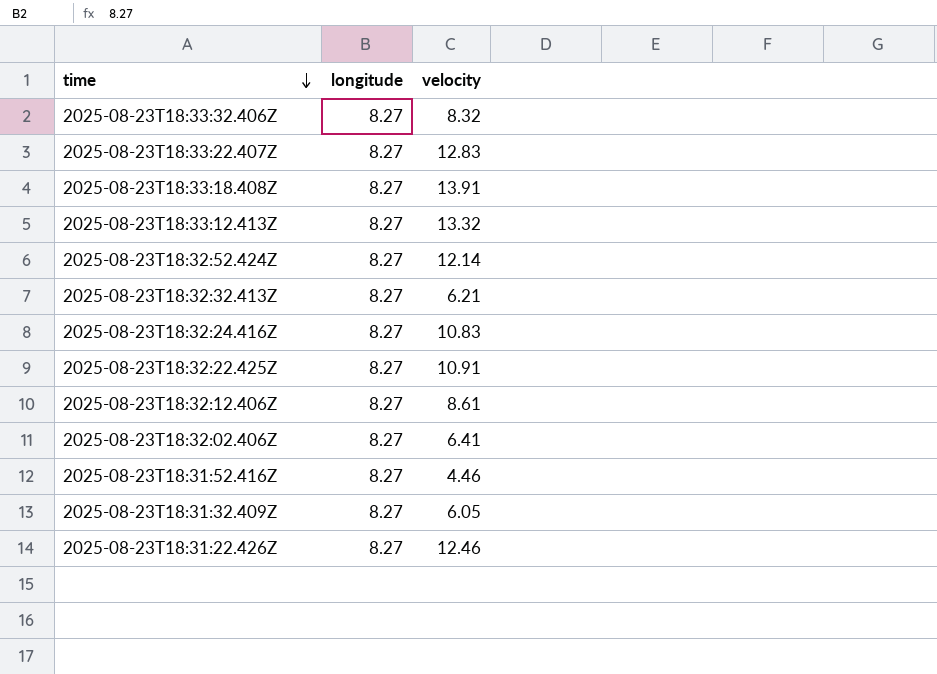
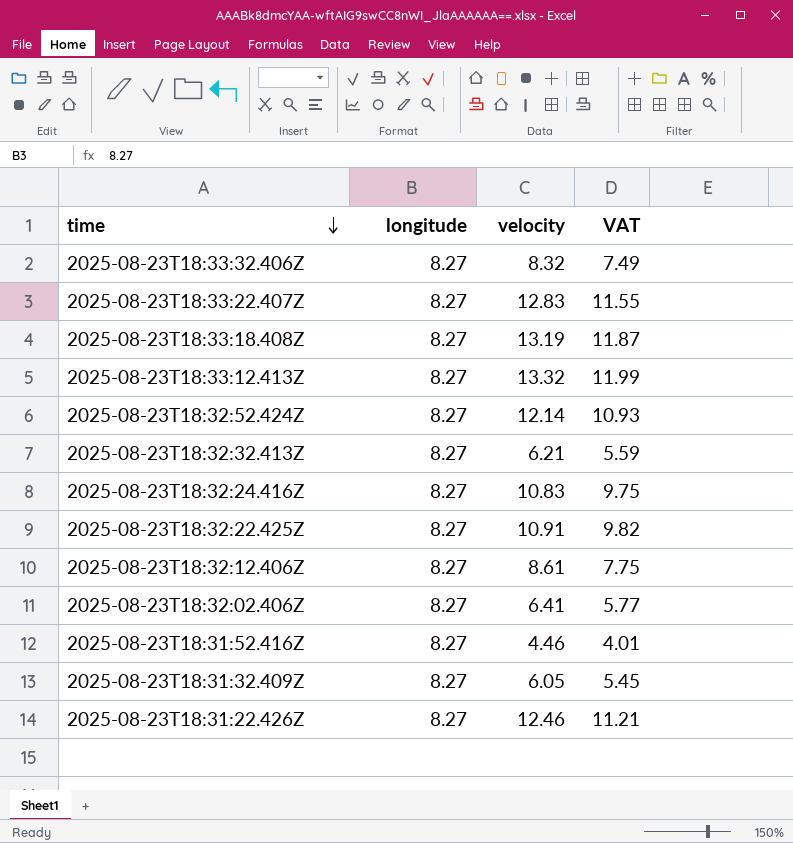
column VAT | formula: none -> [velocity] * 0.9
2025-08-23T18:33:18.408Z | velocity: 13.91 -> 13.19

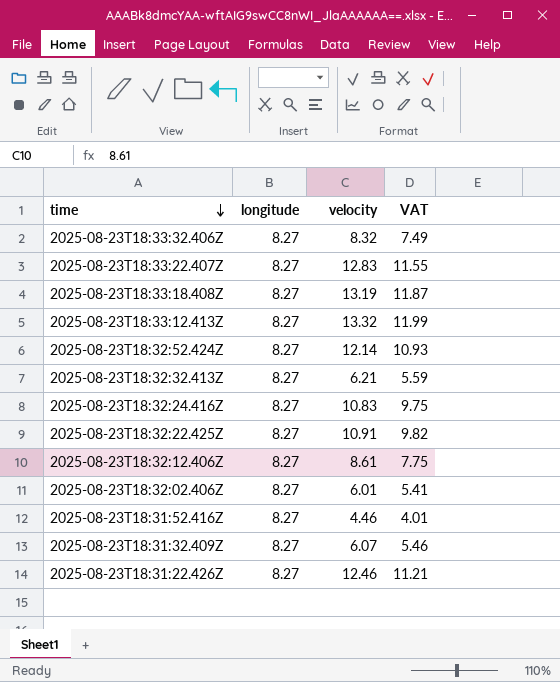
2025-08-23T18:32:02.406Z | velocity: 6.41 -> 6.01
2025-08-23T18:32:02.406Z | VAT: 5.77 -> 5.41
2025-08-23T18:31:32.409Z | velocity: 6.05 -> 6.07
2025-08-23T18:31:32.409Z | VAT: 5.45 -> 5.46

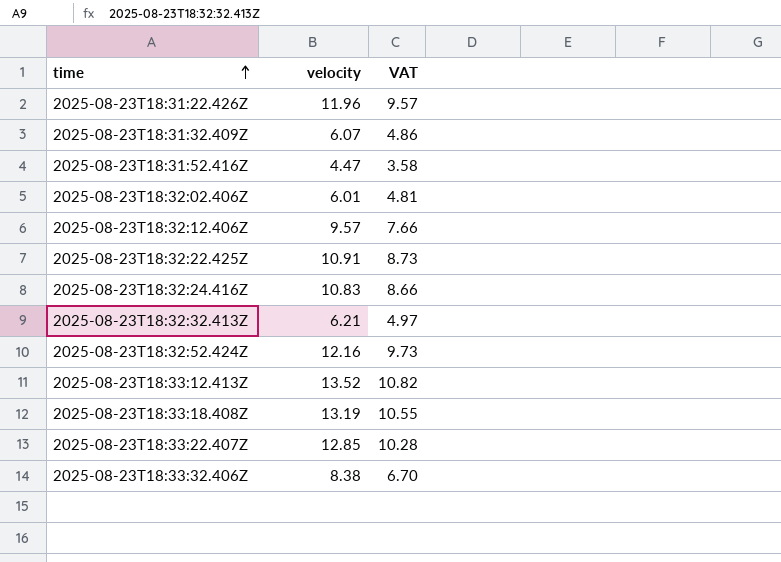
row order: time descending -> time ascending
column longitude | position: 2 -> none
column VAT | formula: [velocity] * 0.9 -> [velocity] * 0.8
2025-08-23T18:31:22.426Z | velocity: 12.46 -> 11.96
2025-08-23T18:31:52.416Z | velocity: 4.46 -> 4.47
2025-08-23T18:32:12.406Z | velocity: 8.61 -> 9.57
2025-08-23T18:32:52.424Z | velocity: 12.14 -> 12.16
2025-08-23T18:33:12.413Z | velocity: 13.32 -> 13.52
2025-08-23T18:33:22.407Z | velocity: 12.83 -> 12.85
2025-08-23T18:33:32.406Z | velocity: 8.32 -> 8.38

